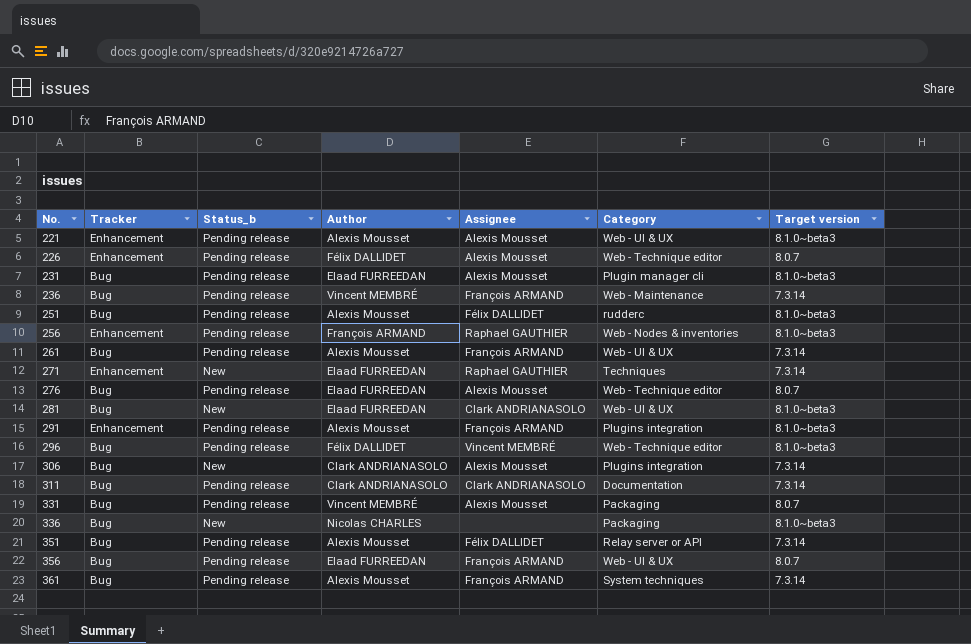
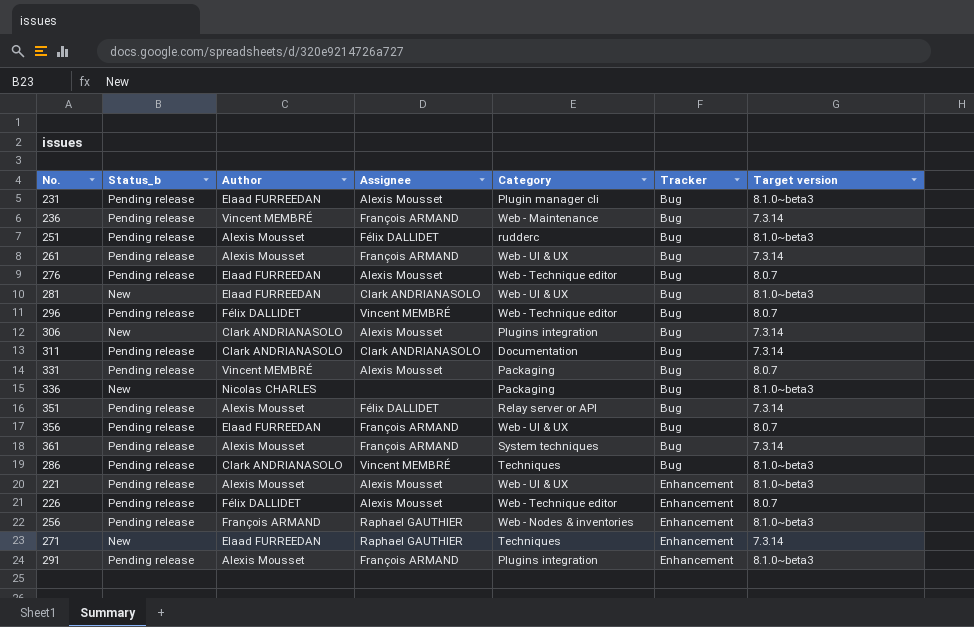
row order: No. ascending -> Tracker ascending
column Tracker | position: 2 -> 6
296 | Target version: 8.1.0~beta3 -> 8.0.7
row 286: none -> Pending release | Clark ANDRIANASOLO | Vincent MEMBRÉ | Techniques | Bug | 8.1.0~beta3

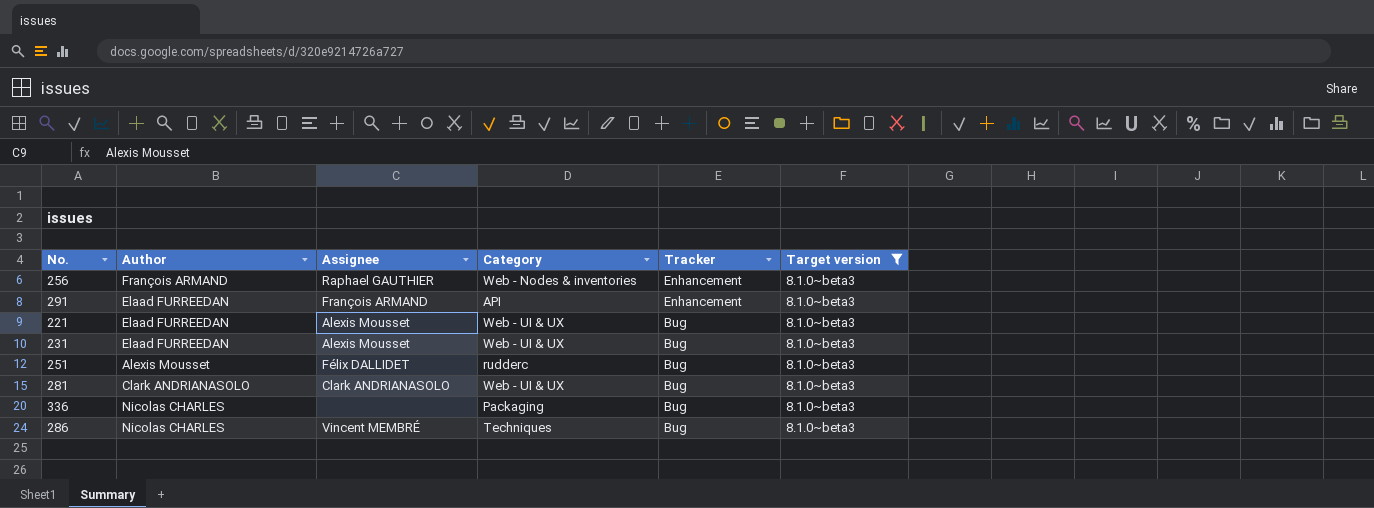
filter: none -> Target version = 8.1.0~beta3
row order: Tracker ascending -> Tracker descending
column Status_b | position: 2 -> none
291 | Author: Alexis Mousset -> Elaad FURREEDAN
291 | Category: Plugins integration -> API
221 | Author: Alexis Mousset -> Elaad FURREEDAN
221 | Tracker: Enhancement -> Bug
231 | Category: Plugin manager cli -> Web - UI & UX
281 | Author: Elaad FURREEDAN -> Clark ANDRIANASOLO
286 | Author: Clark ANDRIANASOLO -> Nicolas CHARLES

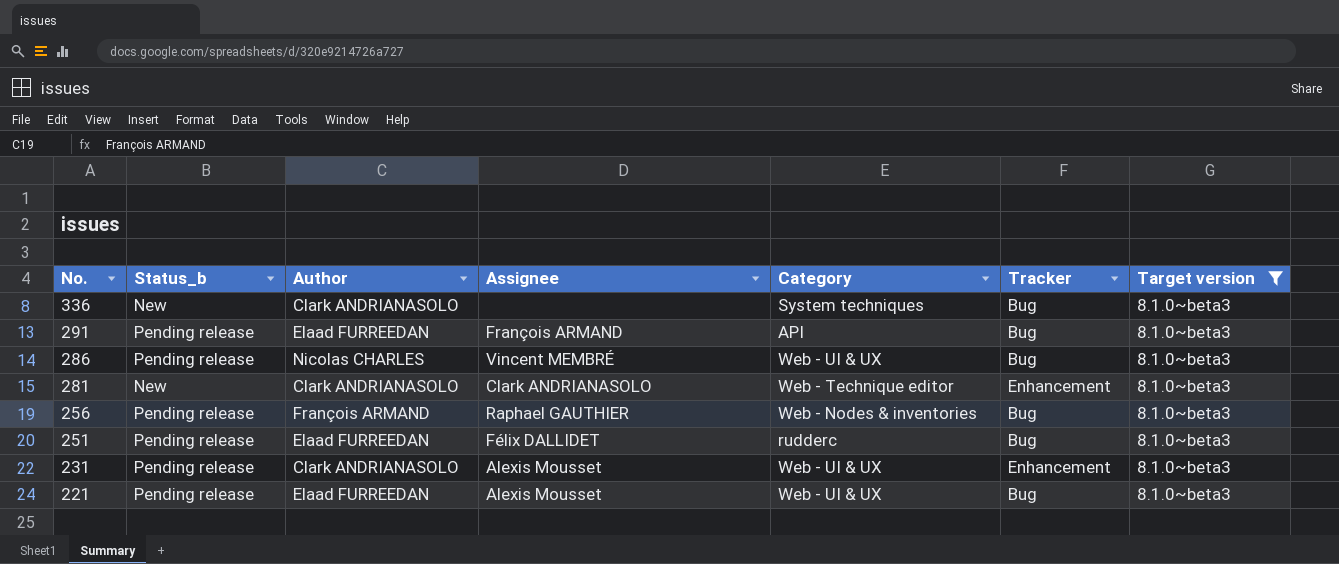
row order: Tracker descending -> No. descending
column Status_b | position: none -> 2
336 | Author: Nicolas CHARLES -> Clark ANDRIANASOLO
336 | Category: Packaging -> System techniques
291 | Tracker: Enhancement -> Bug
286 | Category: Techniques -> Web - UI & UX
281 | Category: Web - UI & UX -> Web - Technique editor
281 | Tracker: Bug -> Enhancement
256 | Tracker: Enhancement -> Bug
251 | Author: Alexis Mousset -> Elaad FURREEDAN
231 | Author: Elaad FURREEDAN -> Clark ANDRIANASOLO
231 | Tracker: Bug -> Enhancement

